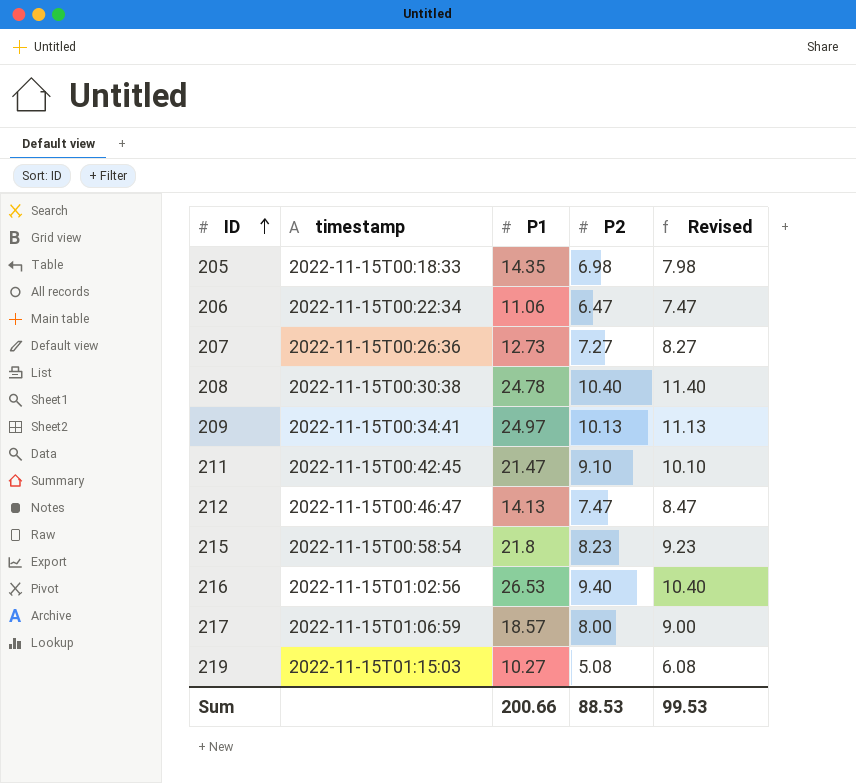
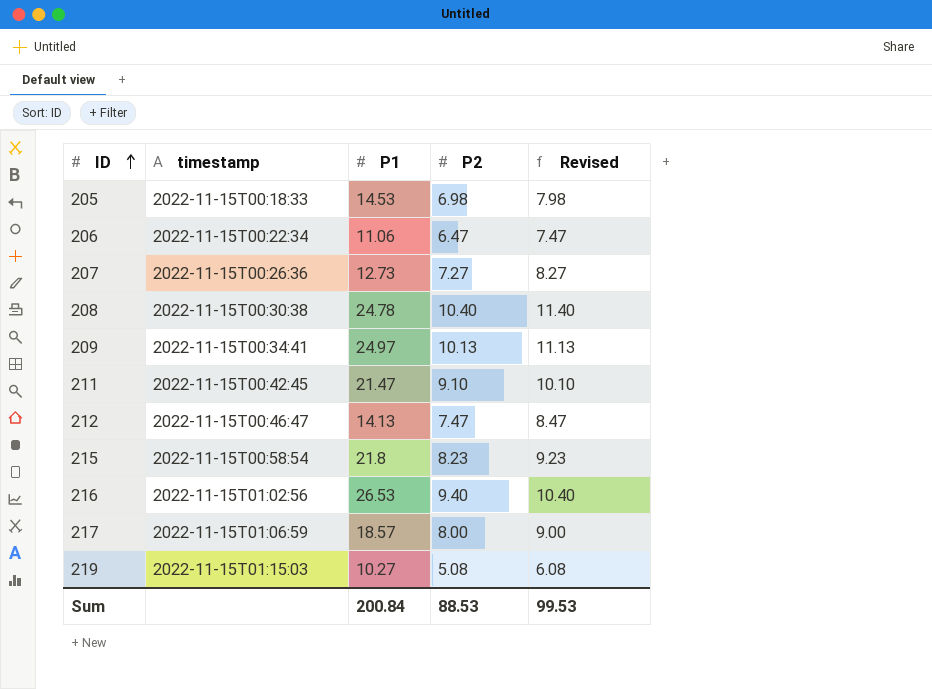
205 | P1: 14.35 -> 14.53
Sum | P1: 200.66 -> 200.84

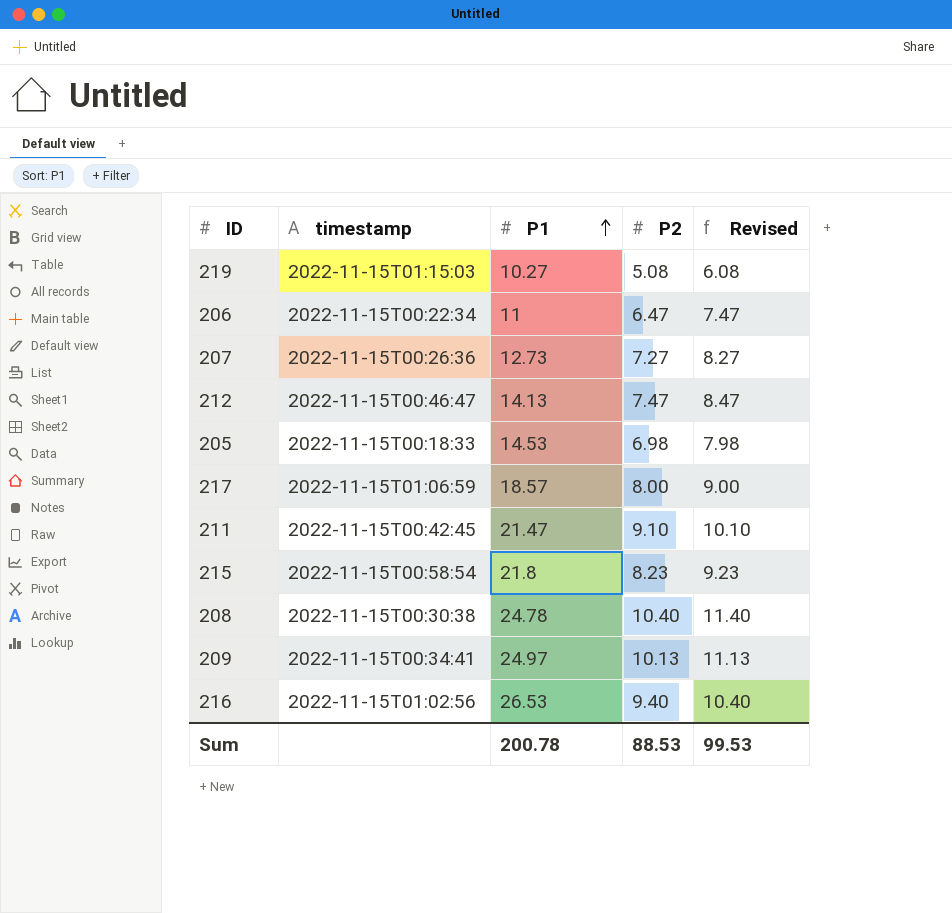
row order: ID ascending -> P1 ascending
206 | P1: 11.06 -> 11
Sum | P1: 200.84 -> 200.78

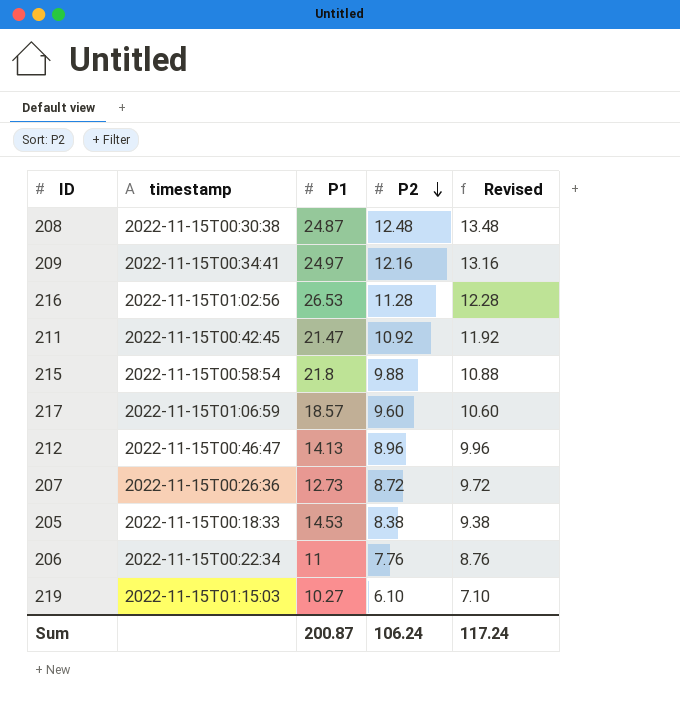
row order: P1 ascending -> P2 descending
208 | P1: 24.78 -> 24.87
208 | P2: 10.40 -> 12.48
208 | Revised: 11.40 -> 13.48
209 | P2: 10.13 -> 12.16
209 | Revised: 11.13 -> 13.16
216 | P2: 9.40 -> 11.28
216 | Revised: 10.40 -> 12.28
211 | P2: 9.10 -> 10.92
211 | Revised: 10.10 -> 11.92
215 | P2: 8.23 -> 9.88
215 | Revised: 9.23 -> 10.88
217 | P2: 8.00 -> 9.60
217 | Revised: 9.00 -> 10.60
212 | P2: 7.47 -> 8.96
212 | Revised: 8.47 -> 9.96
207 | P2: 7.27 -> 8.72
207 | Revised: 8.27 -> 9.72
205 | P2: 6.98 -> 8.38
205 | Revised: 7.98 -> 9.38
206 | P2: 6.47 -> 7.76
206 | Revised: 7.47 -> 8.76
219 | P2: 5.08 -> 6.10
219 | Revised: 6.08 -> 7.10
Sum | P1: 200.78 -> 200.87
Sum | P2: 88.53 -> 106.24
Sum | Revised: 99.53 -> 117.24

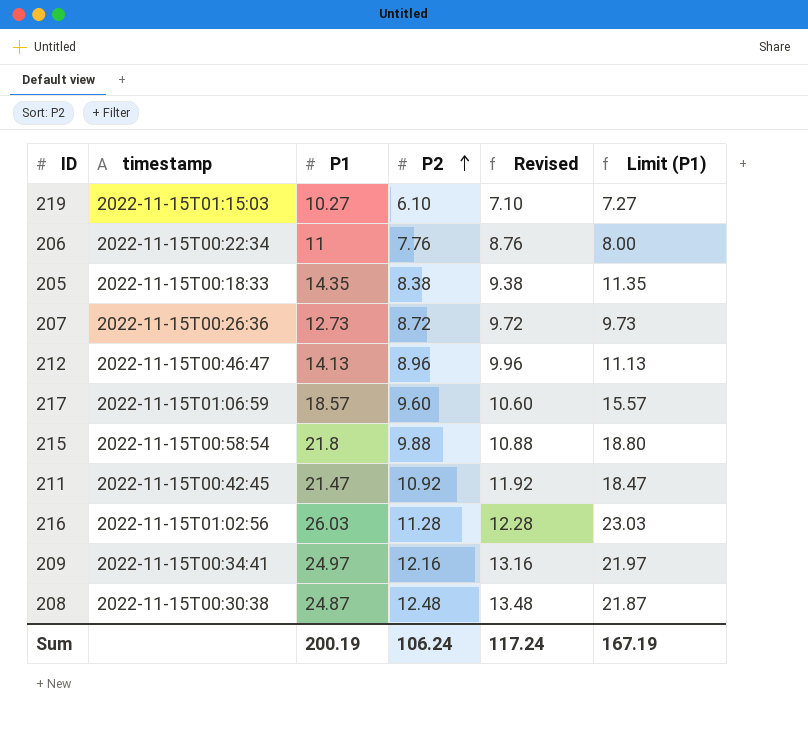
row order: P2 descending -> P2 ascending
column Limit (P1) | formula: none -> [P1] - 3
205 | P1: 14.53 -> 14.35
216 | P1: 26.53 -> 26.03
Sum | P1: 200.87 -> 200.19

